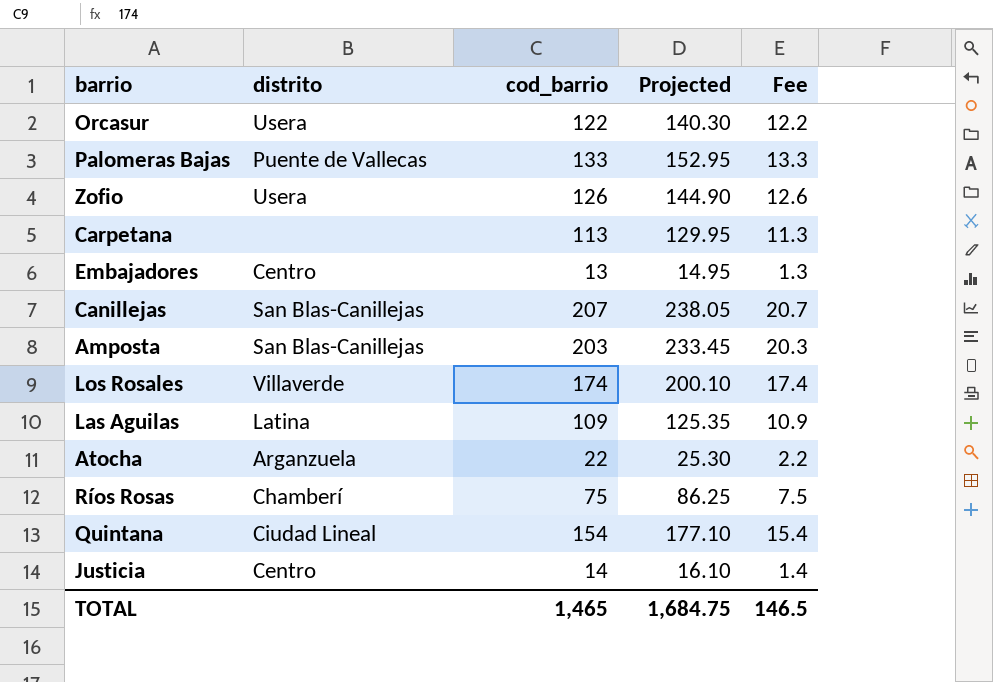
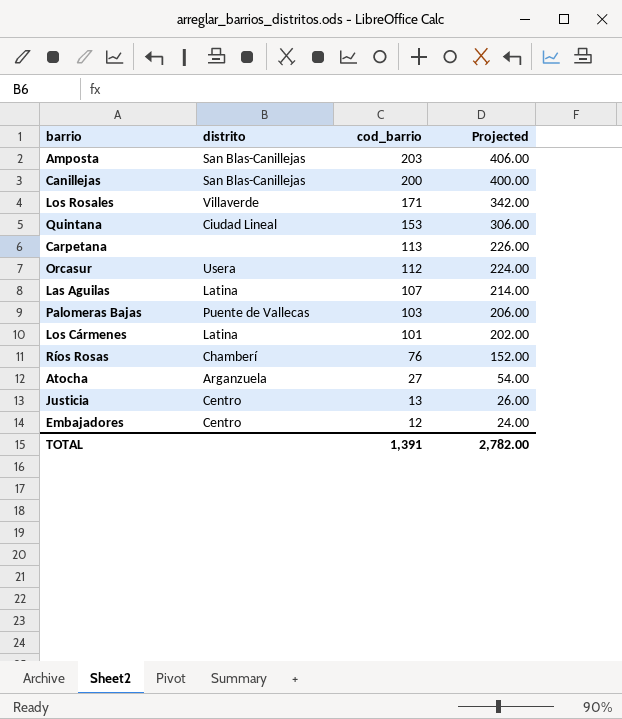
row order: none -> cod_barrio descending
column Fee | formula: [cod_barrio] * 0.1 -> none
column Projected | formula: [cod_barrio] * 1.15 -> [cod_barrio] * 2
row Zofio: Usera | 126 | 144.90 | 12.6 -> none
Canillejas | cod_barrio: 207 -> 200
Los Rosales | cod_barrio: 174 -> 171
Quintana | cod_barrio: 154 -> 153
Orcasur | cod_barrio: 122 -> 112
Las Aguilas | cod_barrio: 109 -> 107
Palomeras Bajas | cod_barrio: 133 -> 103
row Los Cármenes: none -> Latina | 101 | 202.00
Ríos Rosas | cod_barrio: 75 -> 76
Atocha | cod_barrio: 22 -> 27
Justicia | cod_barrio: 14 -> 13
Embajadores | cod_barrio: 13 -> 12
TOTAL | cod_barrio: 1,465 -> 1,391
TOTAL | Projected: 1,684.75 -> 2,782.00

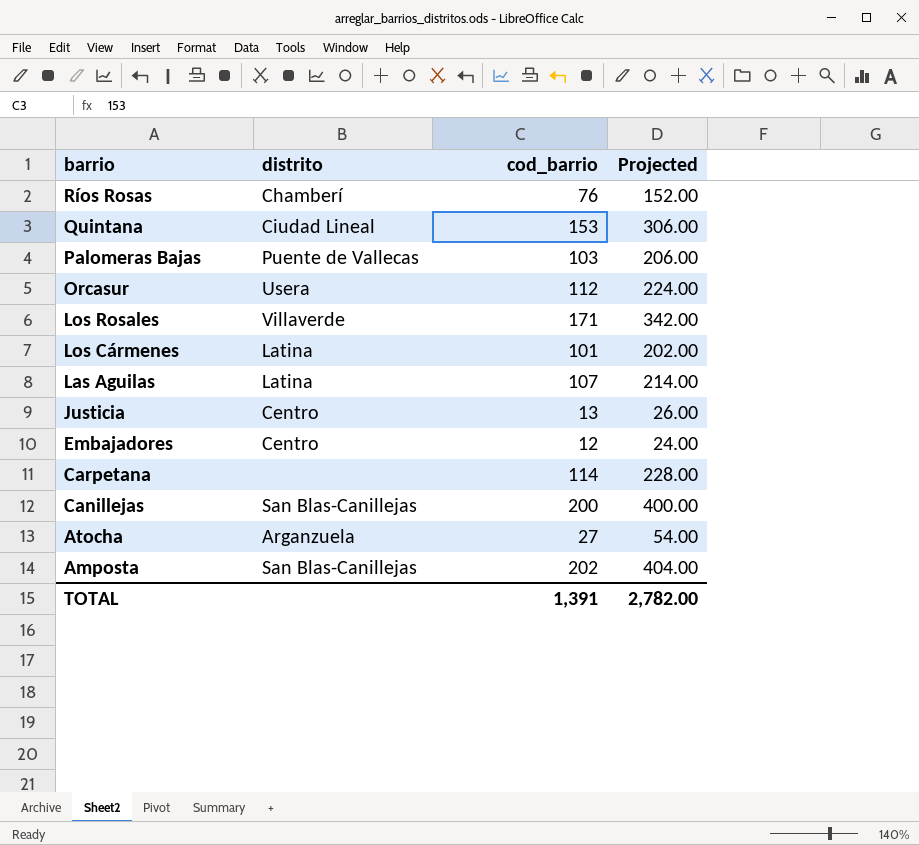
row order: cod_barrio descending -> barrio descending
Carpetana | cod_barrio: 113 -> 114
Carpetana | Projected: 226.00 -> 228.00
Amposta | cod_barrio: 203 -> 202
Amposta | Projected: 406.00 -> 404.00

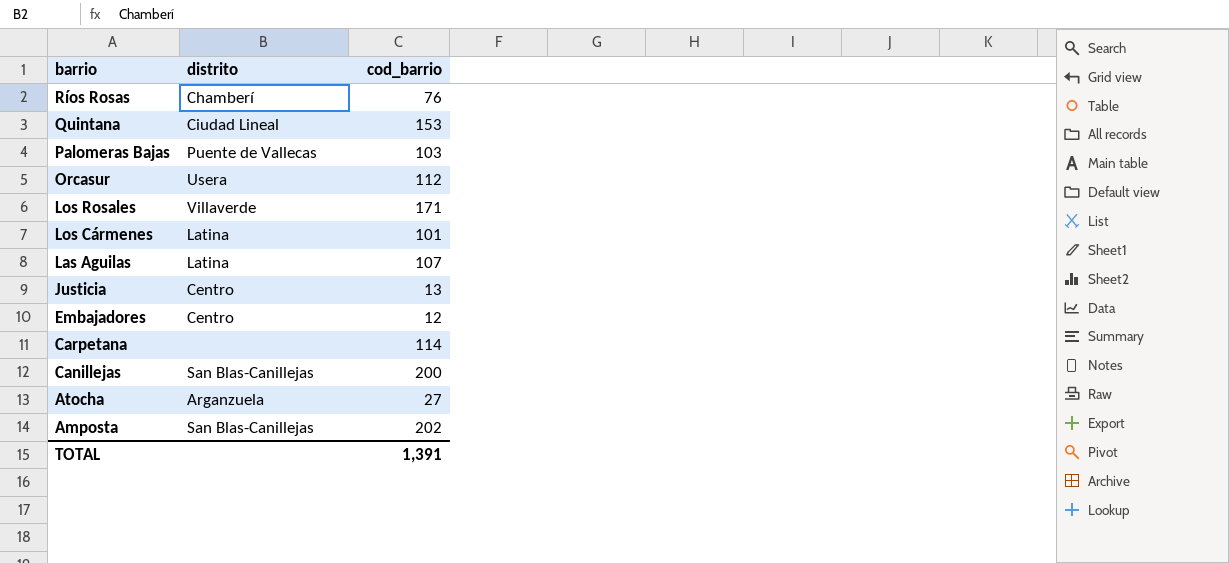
column Projected | formula: [cod_barrio] * 2 -> none

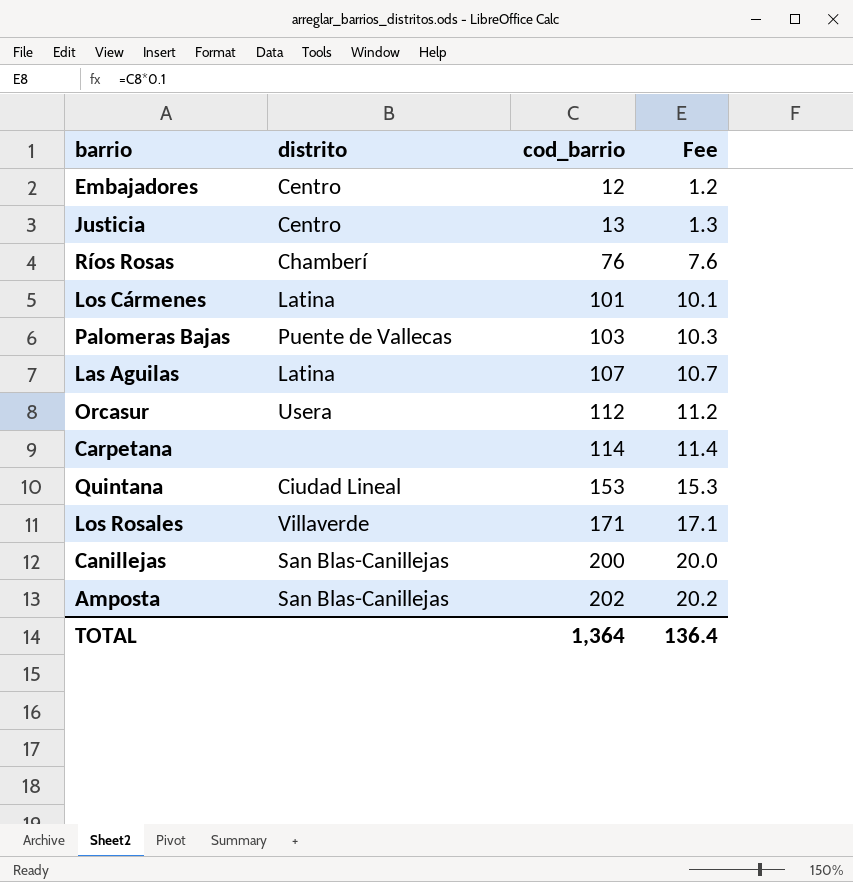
row order: barrio descending -> cod_barrio ascending
column Fee | formula: none -> [cod_barrio] * 0.1
row Atocha: Arganzuela | 27 -> none
TOTAL | cod_barrio: 1,391 -> 1,364

